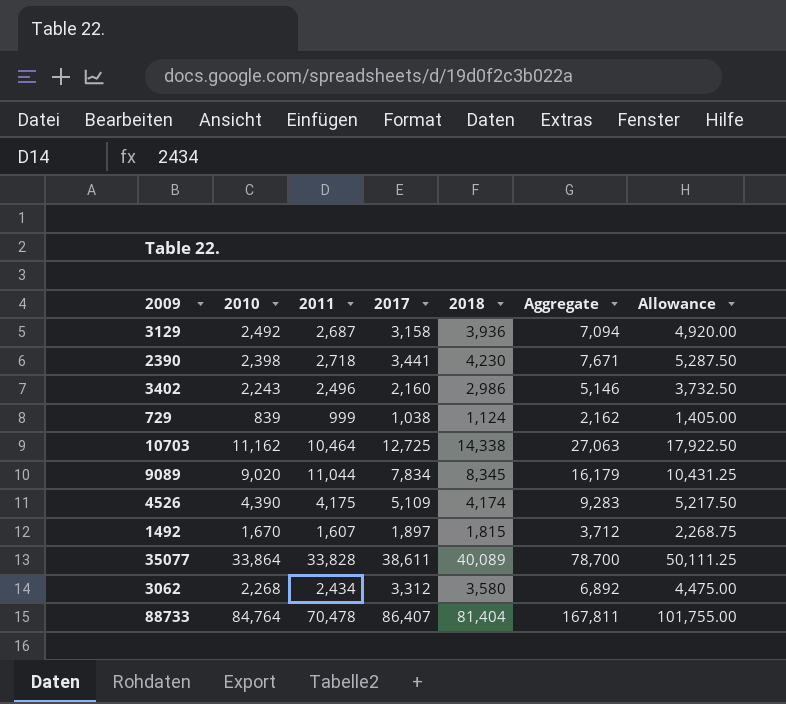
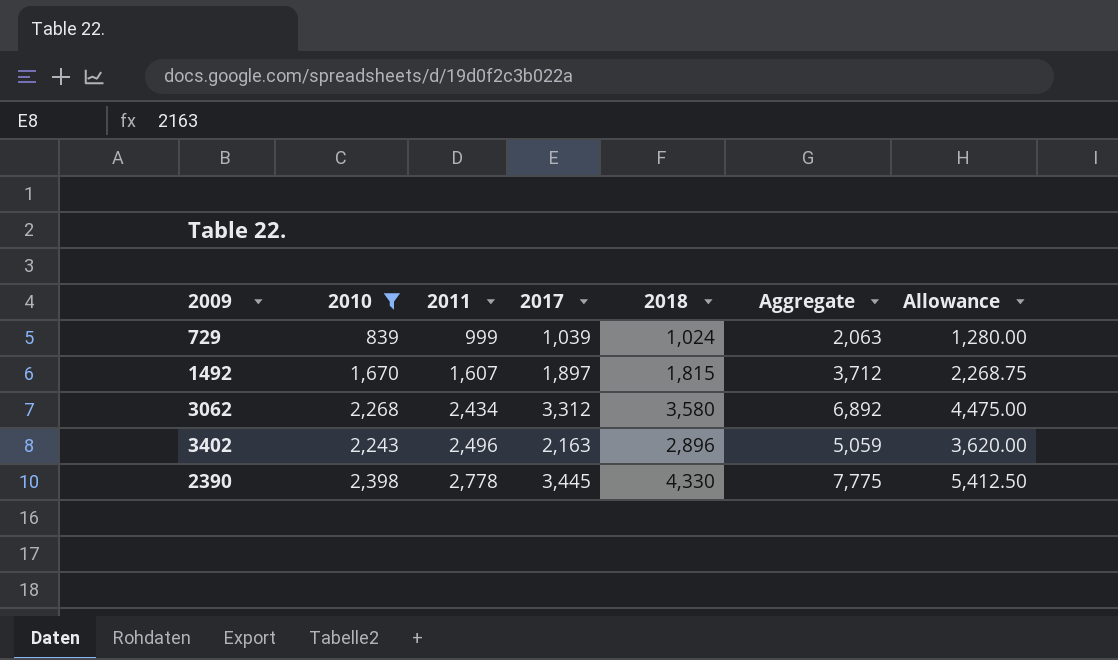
filter: none -> 2010 <= 2,398
row order: none -> 2011 ascending
729 | 2017: 1,038 -> 1,039
729 | 2018: 1,124 -> 1,024
729 | Aggregate: 2,162 -> 2,063
729 | Allowance: 1,405.00 -> 1,280.00
3402 | 2017: 2,160 -> 2,163
3402 | 2018: 2,986 -> 2,896
3402 | Aggregate: 5,146 -> 5,059
3402 | Allowance: 3,732.50 -> 3,620.00
2390 | 2011: 2,718 -> 2,778
2390 | 2017: 3,441 -> 3,445
2390 | 2018: 4,230 -> 4,330
2390 | Aggregate: 7,671 -> 7,775
2390 | Allowance: 5,287.50 -> 5,412.50

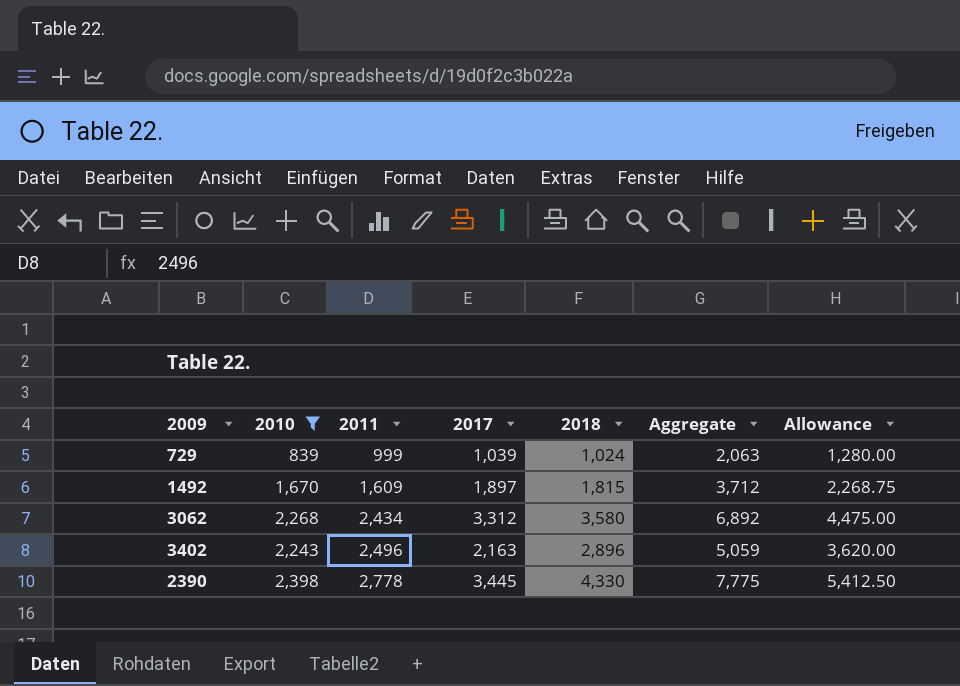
1492 | 2011: 1,607 -> 1,609

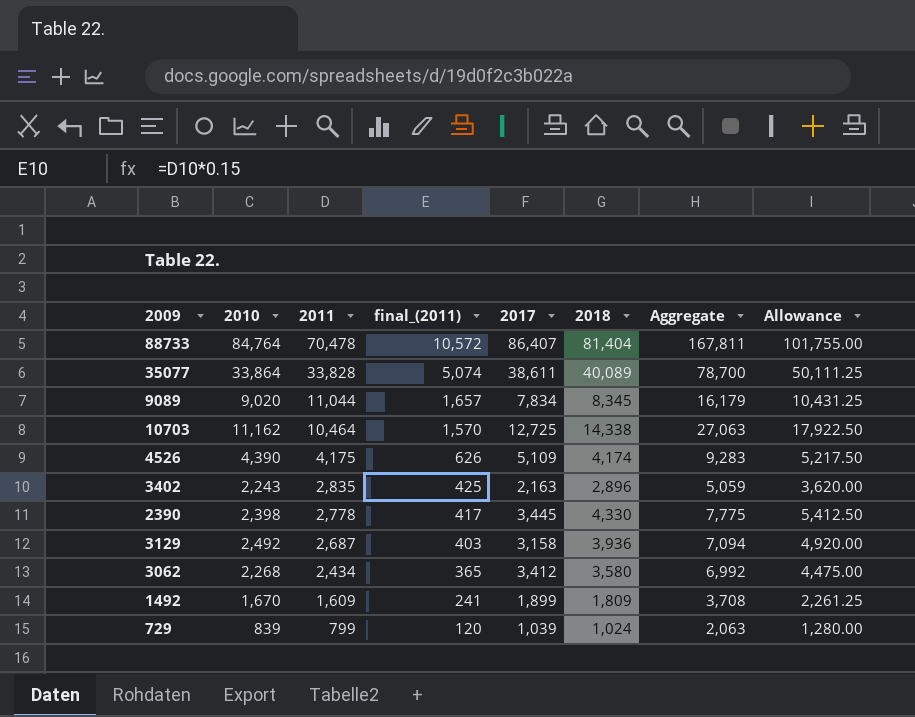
filter: 2010 <= 2,398 -> none
row order: 2011 ascending -> 2011 descending
column final_(2011) | formula: none -> [2011] * 0.15
3402 | 2011: 2,496 -> 2,835
3062 | 2017: 3,312 -> 3,412
3062 | Aggregate: 6,892 -> 6,992
1492 | 2017: 1,897 -> 1,899
1492 | 2018: 1,815 -> 1,809
1492 | Aggregate: 3,712 -> 3,708
1492 | Allowance: 2,268.75 -> 2,261.25
729 | 2011: 999 -> 799

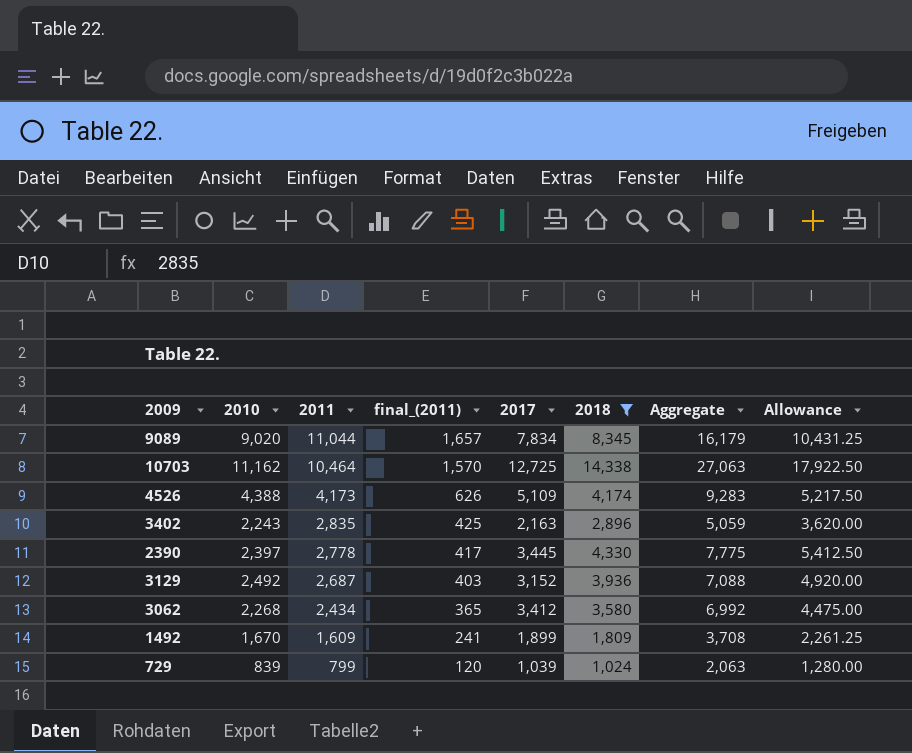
filter: none -> 2018 <= 14,338
4526 | 2010: 4,390 -> 4,388
4526 | 2011: 4,175 -> 4,173
2390 | 2010: 2,398 -> 2,397
3129 | 2017: 3,158 -> 3,152
3129 | Aggregate: 7,094 -> 7,088

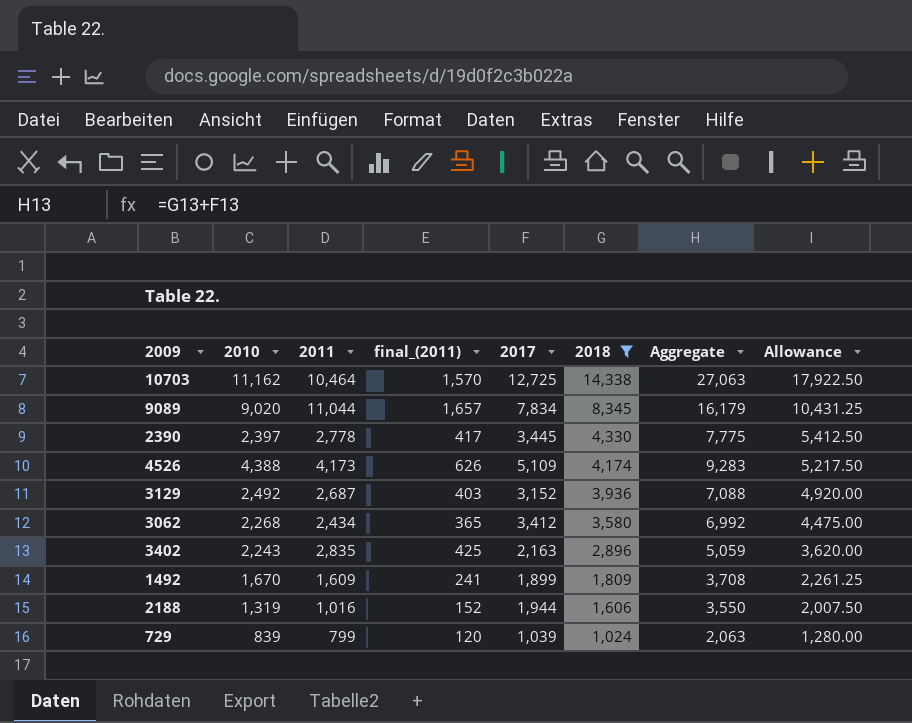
row order: 2011 descending -> 2018 descending
row 2188: none -> 1,319 | 1,016 | 152 | 1,944 | 1,606 | 3,550 | 2,007.50

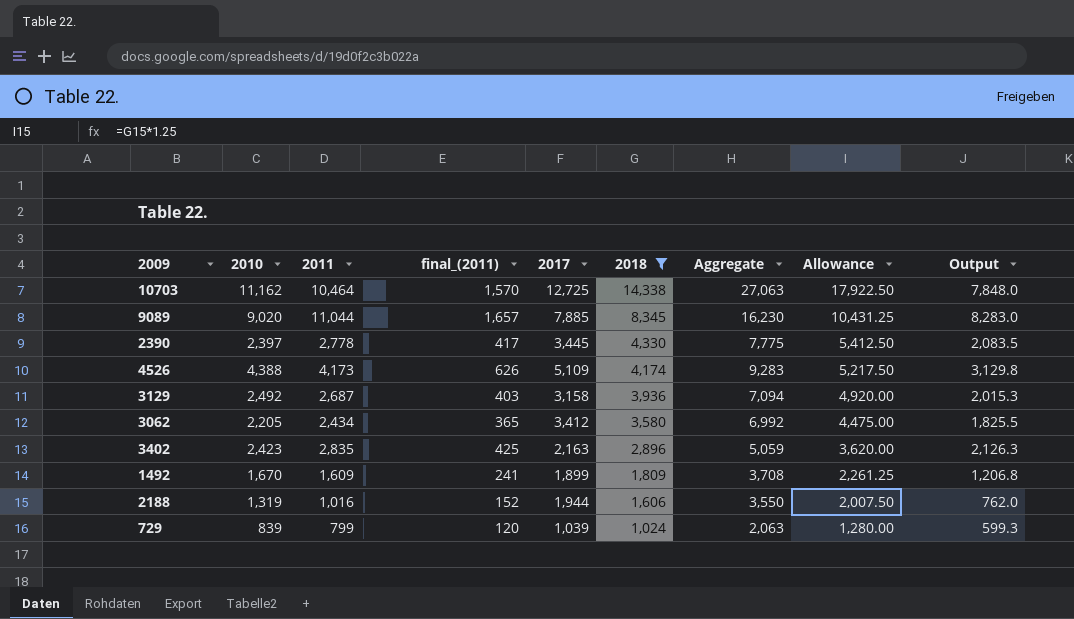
column Output | formula: none -> [2011] * 0.75
9089 | 2017: 7,834 -> 7,885
9089 | Aggregate: 16,179 -> 16,230
3129 | 2017: 3,152 -> 3,158
3129 | Aggregate: 7,088 -> 7,094
3062 | 2010: 2,268 -> 2,205
3402 | 2010: 2,243 -> 2,423

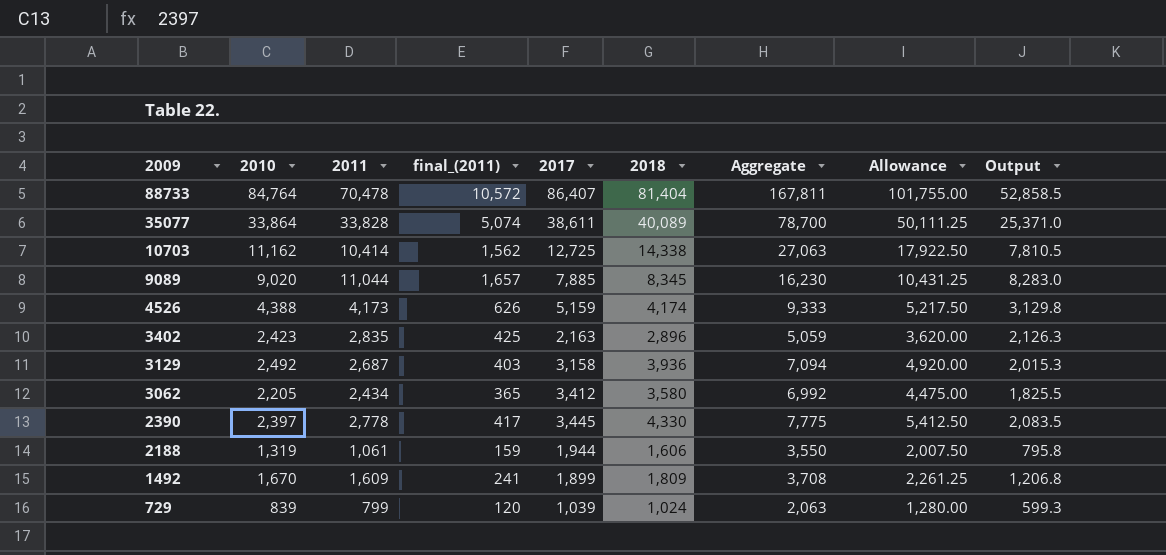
filter: 2018 <= 14,338 -> none
row order: 2018 descending -> 2009 descending
10703 | 2011: 10,464 -> 10,414
10703 | final_(2011): 1,570 -> 1,562
10703 | Output: 7,848.0 -> 7,810.5
4526 | 2017: 5,109 -> 5,159
4526 | Aggregate: 9,283 -> 9,333
2188 | 2011: 1,016 -> 1,061
2188 | final_(2011): 152 -> 159
2188 | Output: 762.0 -> 795.8

